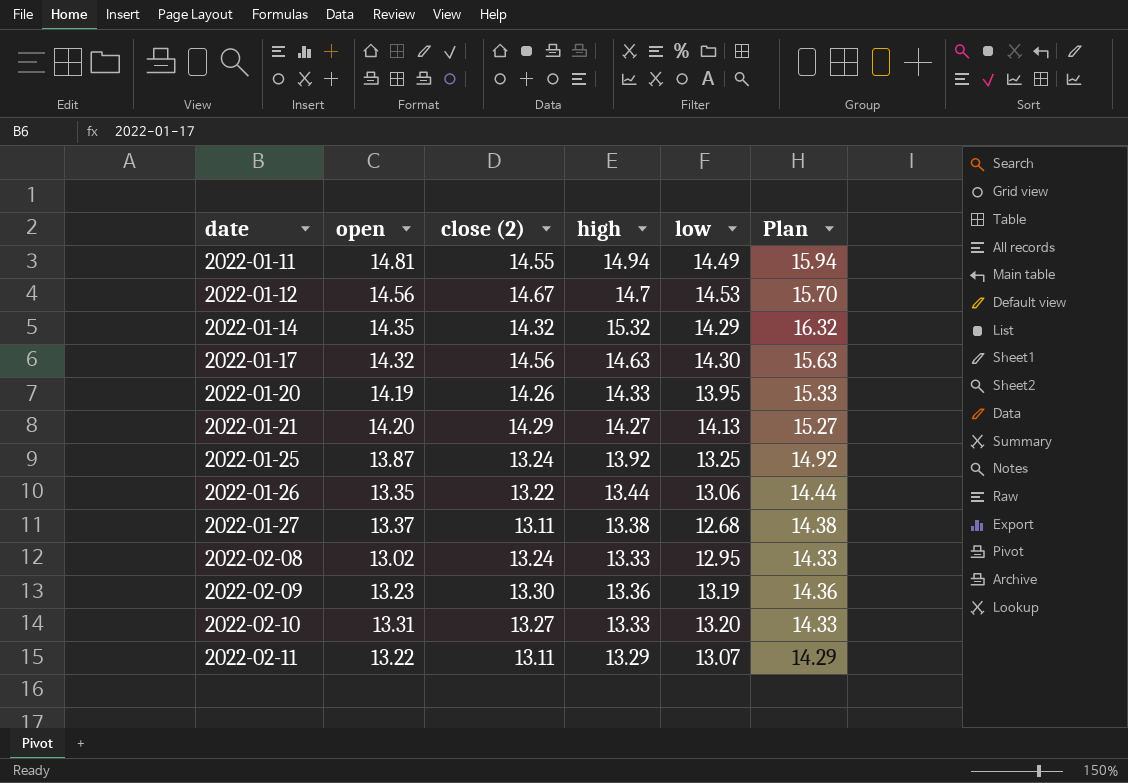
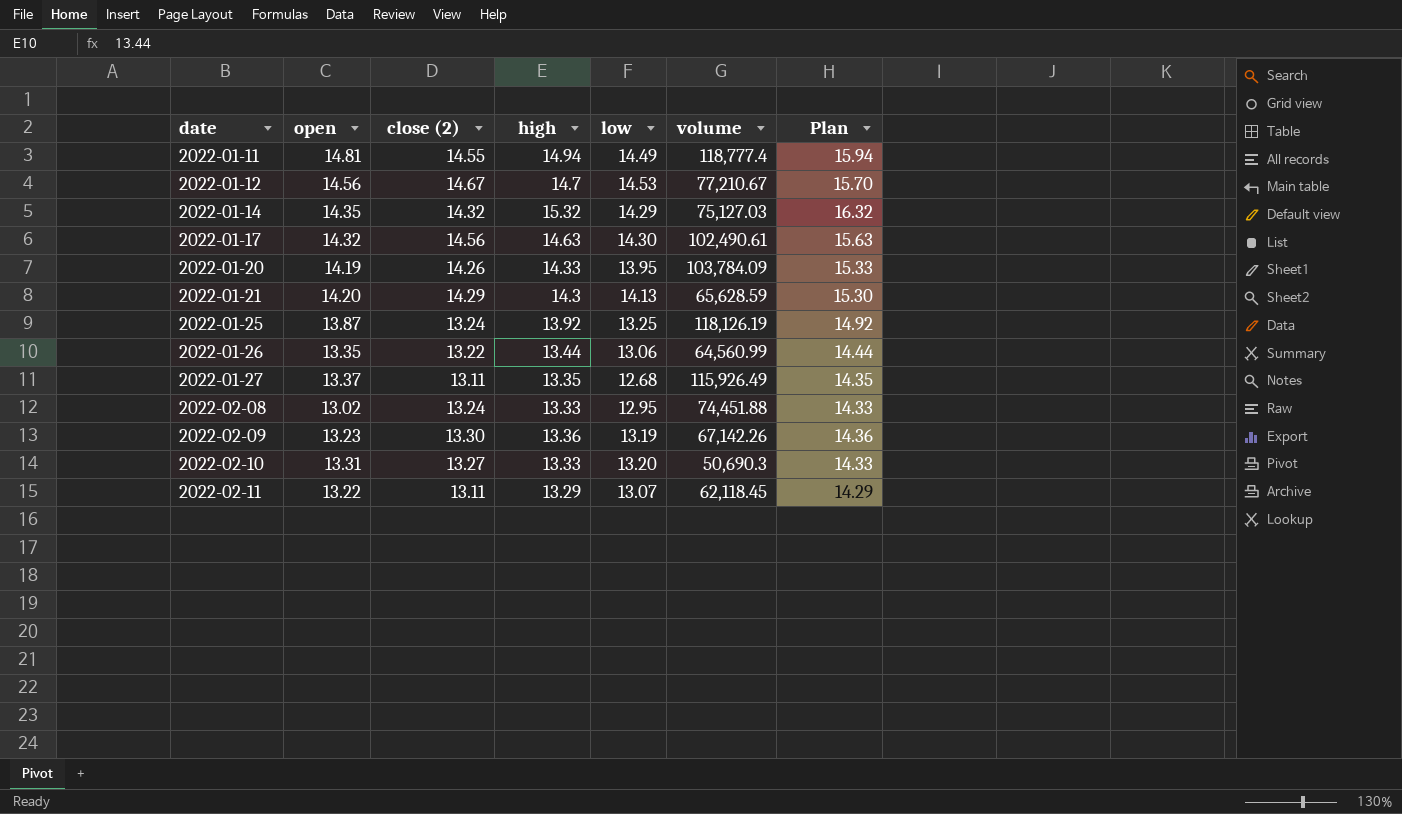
column volume | position: none -> 6
2022-01-21 | high: 14.27 -> 14.3
2022-01-21 | Plan: 15.27 -> 15.30
2022-01-27 | high: 13.38 -> 13.35
2022-01-27 | Plan: 14.38 -> 14.35

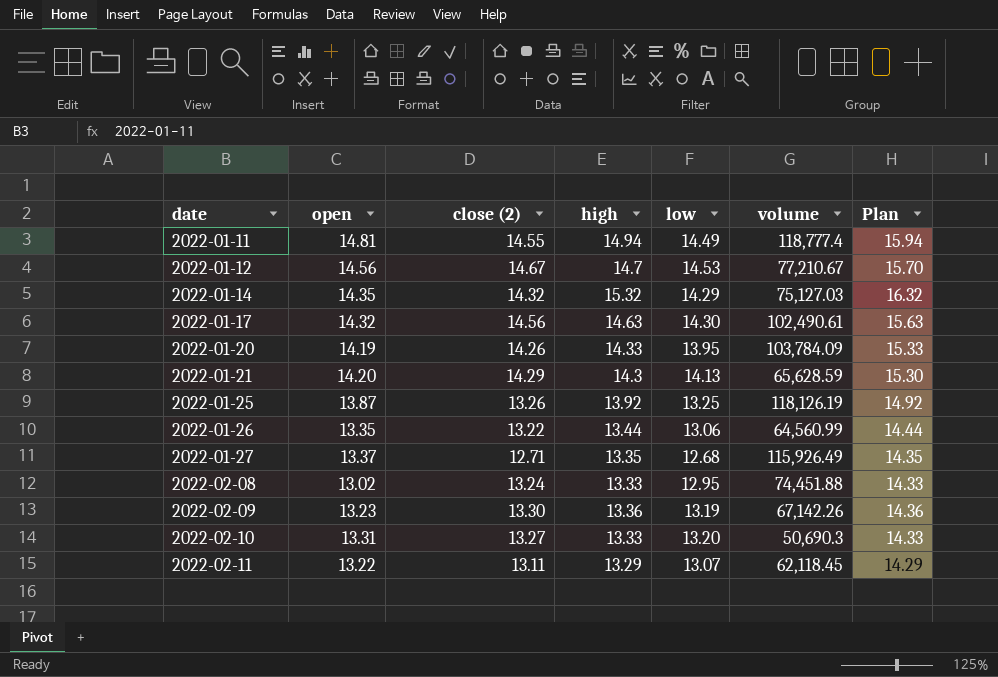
2022-01-25 | close (2): 13.24 -> 13.26
2022-01-27 | close (2): 13.11 -> 12.71

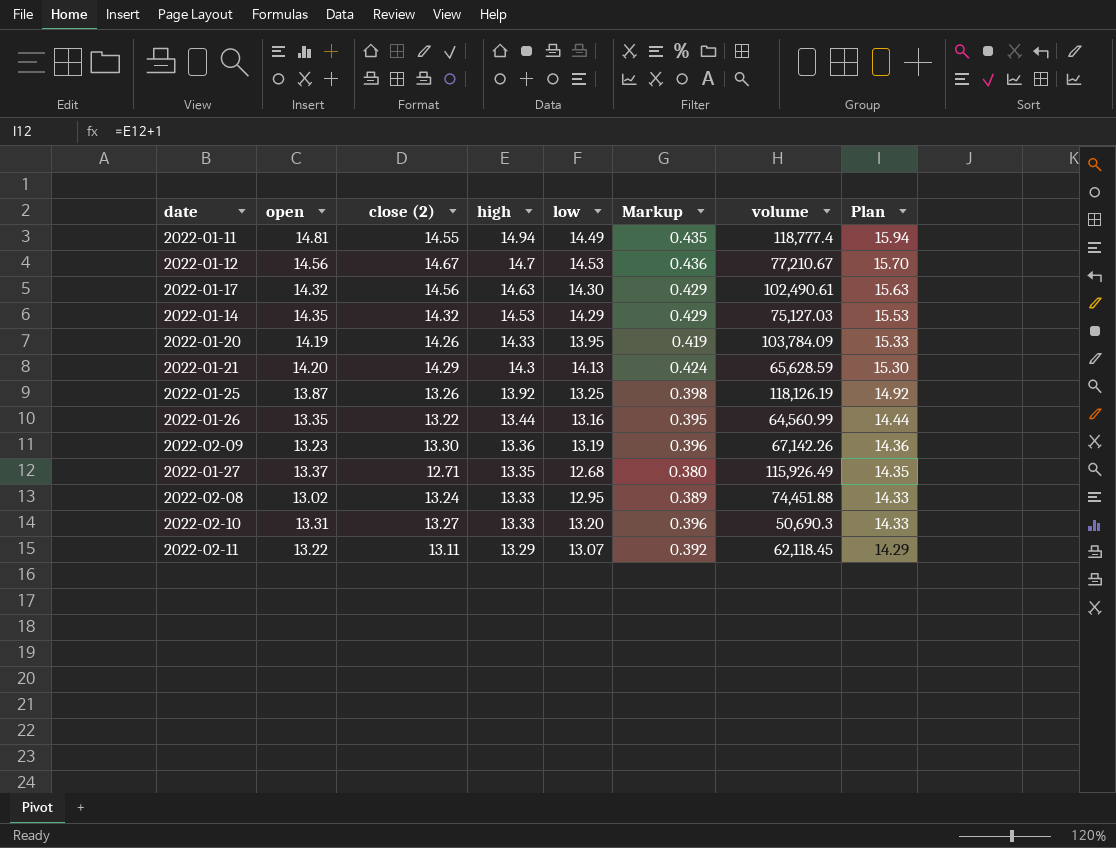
row order: date ascending -> high descending
column Markup | formula: none -> [low] * 0.03
2022-01-14 | high: 15.32 -> 14.53
2022-01-14 | Plan: 16.32 -> 15.53
2022-01-26 | low: 13.06 -> 13.16

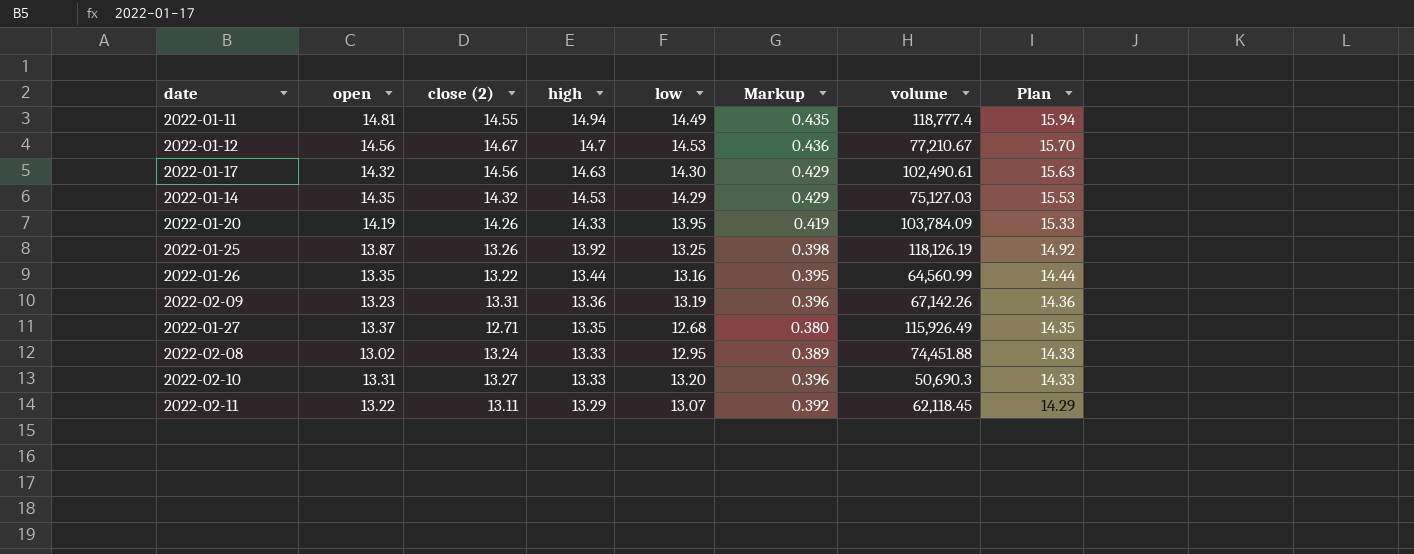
row 2022-01-21: 14.20 | 14.29 | 14.3 | 14.13 | 0.424 | 65,628.59 | 15.30 -> none
2022-02-09 | close (2): 13.30 -> 13.31

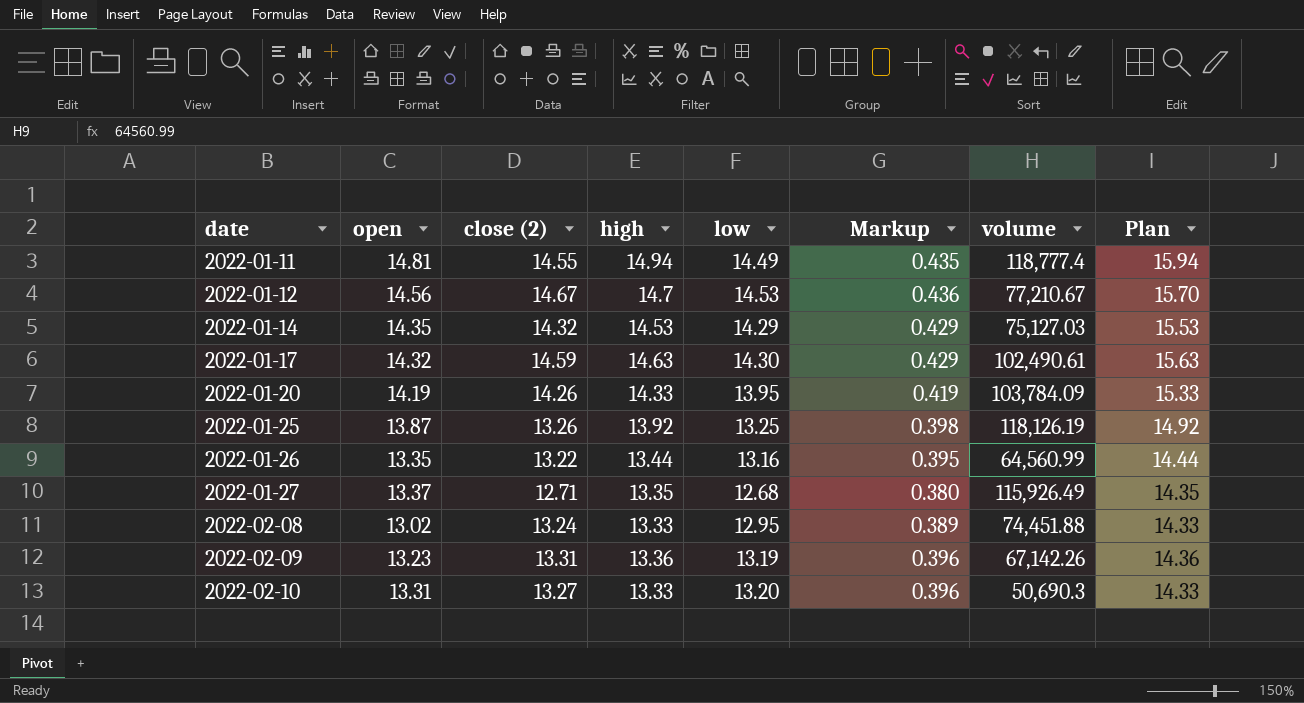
row order: high descending -> date ascending
row 2022-02-11: 13.22 | 13.11 | 13.29 | 13.07 | 0.392 | 62,118.45 | 14.29 -> none
2022-01-17 | close (2): 14.56 -> 14.59

